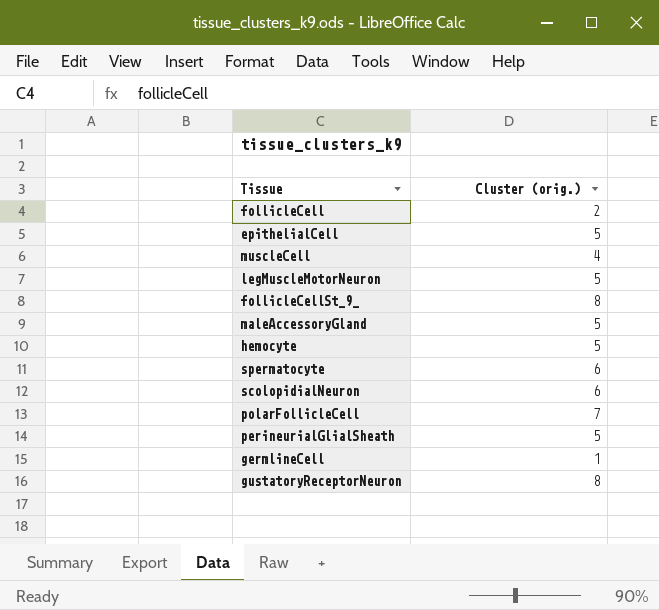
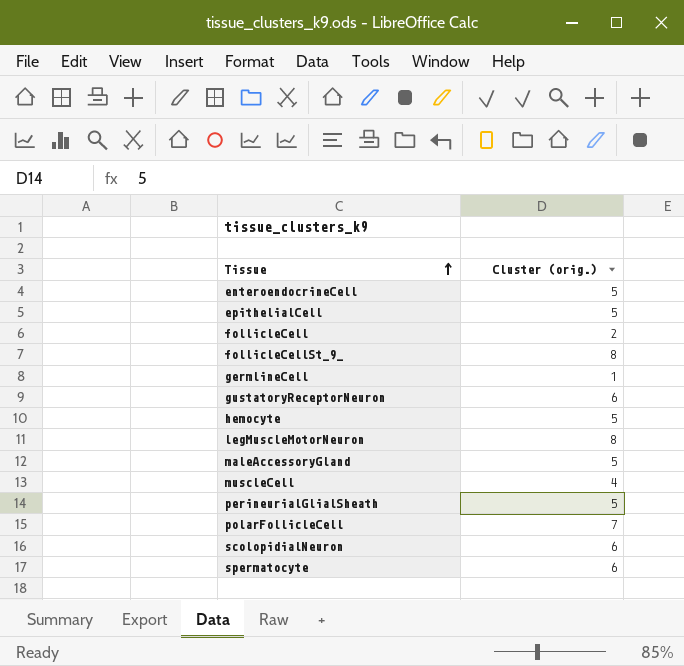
row order: none -> Tissue ascending
row enteroendocrineCell: none -> 5
gustatoryReceptorNeuron | Cluster (orig.): 8 -> 6
legMuscleMotorNeuron | Cluster (orig.): 5 -> 8

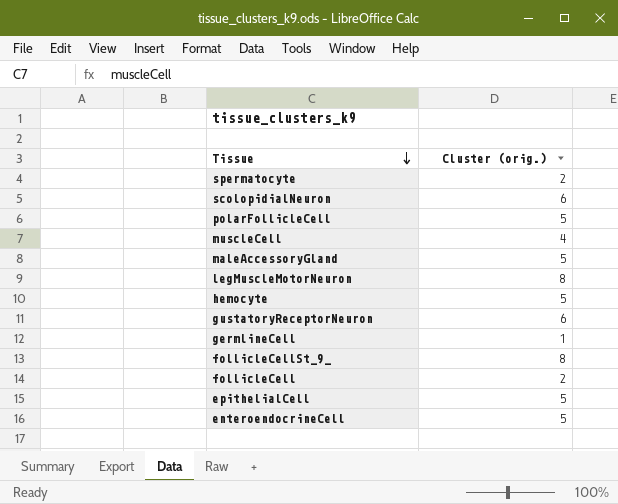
row order: Tissue ascending -> Tissue descending
row perineurialGlialSheath: 5 -> none
spermatocyte | Cluster (orig.): 6 -> 2
polarFollicleCell | Cluster (orig.): 7 -> 5

